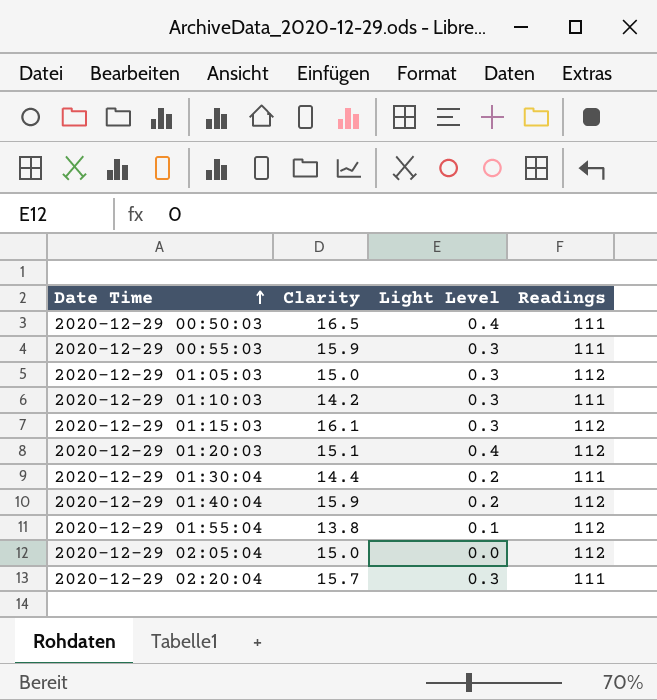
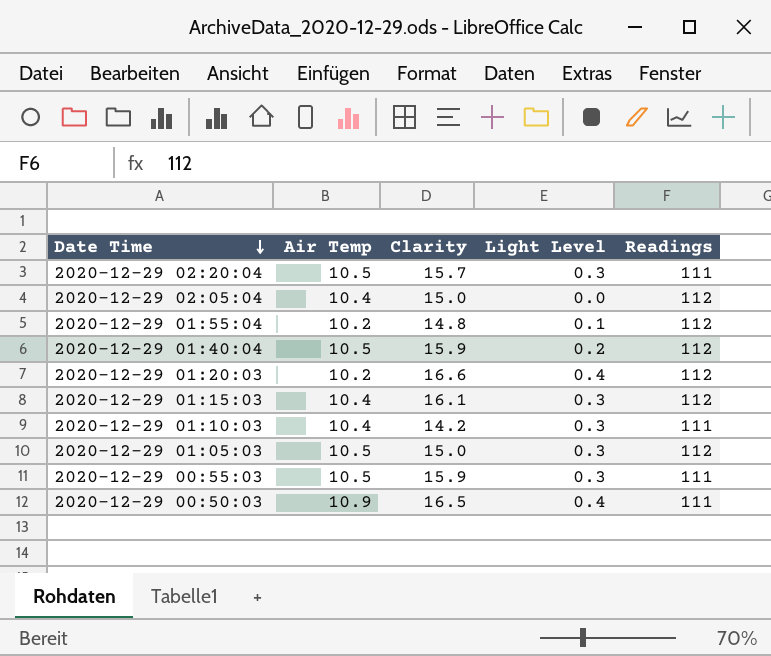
row order: Date Time ascending -> Date Time descending
column Air Temp | position: none -> 2
row 2020-12-29 01:30:04: 14.4 | 0.2 | 111 -> none
2020-12-29 01:55:04 | Clarity: 13.8 -> 14.8
2020-12-29 01:20:03 | Clarity: 15.1 -> 16.6

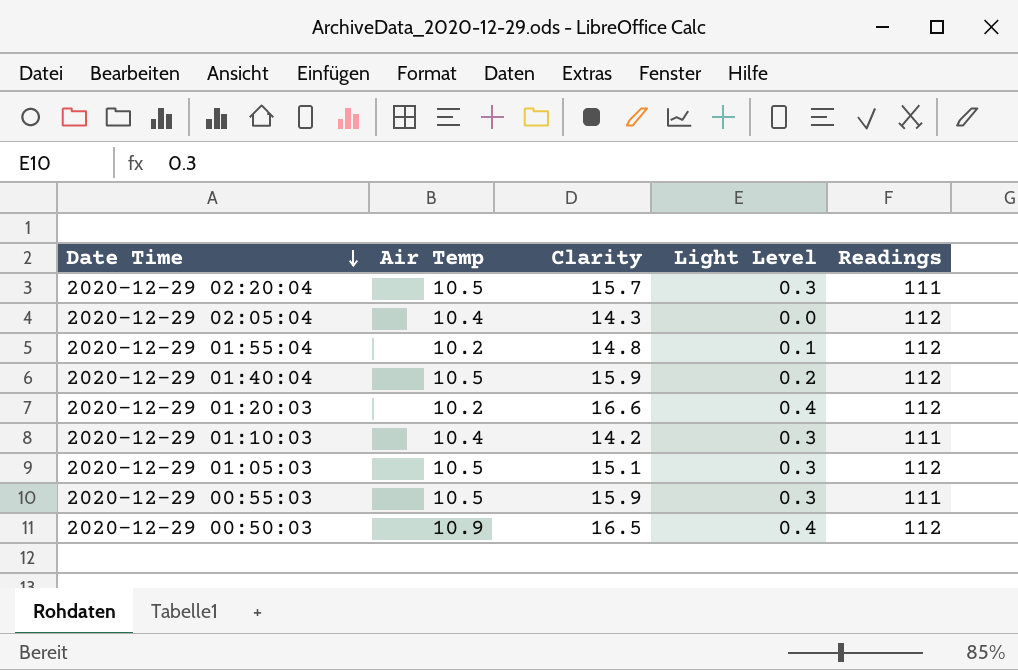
row 2020-12-29 01:15:03: 10.4 | 16.1 | 0.3 | 112 -> none
2020-12-29 02:05:04 | Clarity: 15.0 -> 14.3
2020-12-29 01:05:03 | Clarity: 15.0 -> 15.1
2020-12-29 00:50:03 | Readings: 111 -> 112

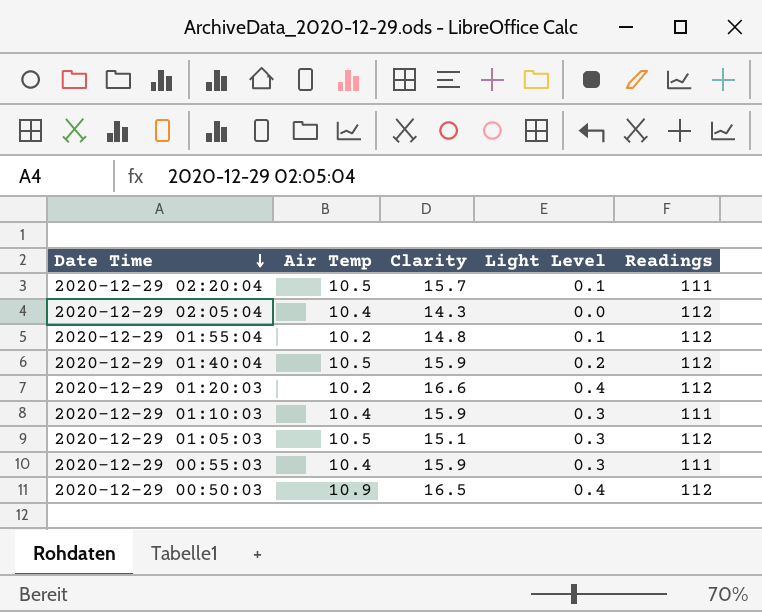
2020-12-29 02:20:04 | Light Level: 0.3 -> 0.1
2020-12-29 01:10:03 | Clarity: 14.2 -> 15.9
2020-12-29 00:55:03 | Air Temp: 10.5 -> 10.4

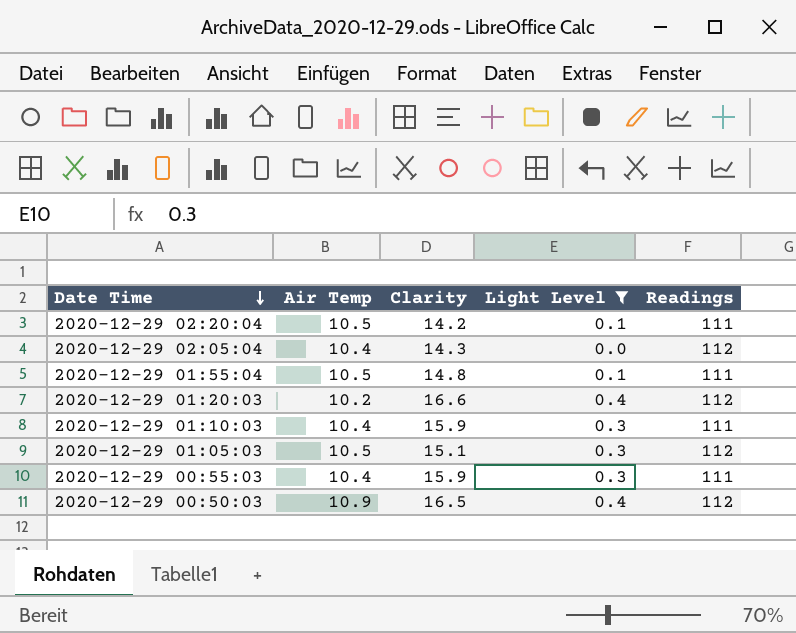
filter: none -> Light Level != 0.2
2020-12-29 02:20:04 | Clarity: 15.7 -> 14.2
2020-12-29 01:55:04 | Air Temp: 10.2 -> 10.5
2020-12-29 01:55:04 | Readings: 112 -> 111

